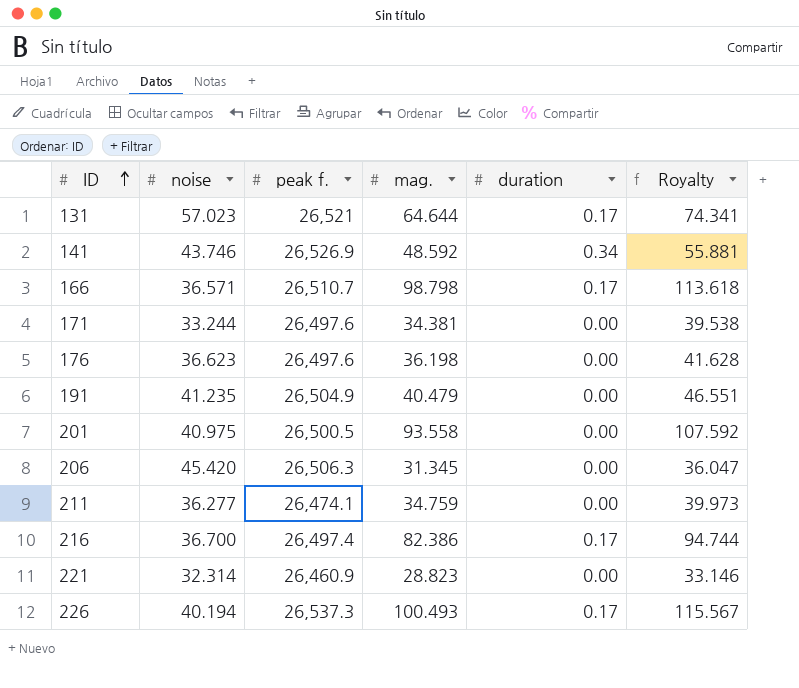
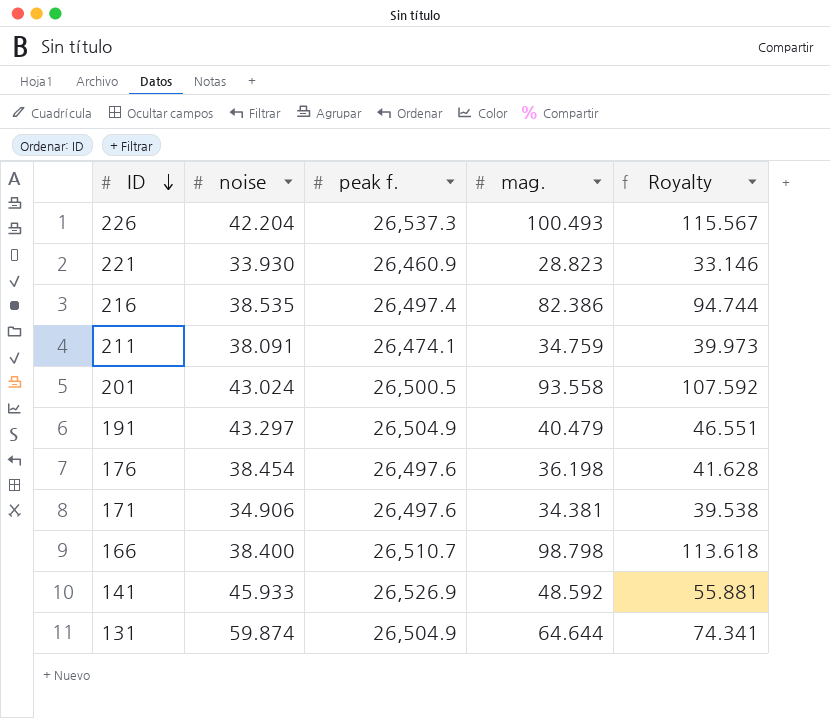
row order: ID ascending -> ID descending
column duration | position: 5 -> none
row 206: 45.420 | 26,506.3 | 31.345 | 0.00 | 36.047 -> none
226 | noise: 40.194 -> 42.204
221 | noise: 32.314 -> 33.930
216 | noise: 36.700 -> 38.535
211 | noise: 36.277 -> 38.091
201 | noise: 40.975 -> 43.024
191 | noise: 41.235 -> 43.297
176 | noise: 36.623 -> 38.454
171 | noise: 33.244 -> 34.906
166 | noise: 36.571 -> 38.400
141 | noise: 43.746 -> 45.933
131 | noise: 57.023 -> 59.874
131 | peak f.: 26,521 -> 26,504.9

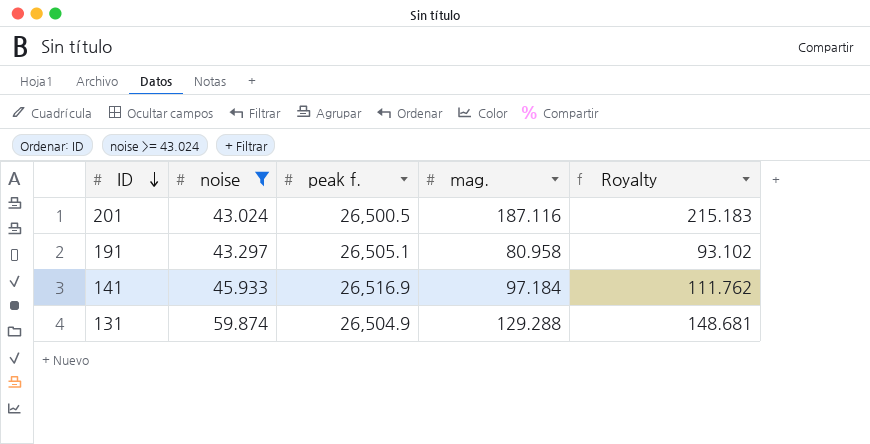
filter: none -> noise >= 43.024
201 | mag.: 93.558 -> 187.116
201 | Royalty: 107.592 -> 215.183
191 | peak f.: 26,504.9 -> 26,505.1
191 | mag.: 40.479 -> 80.958
191 | Royalty: 46.551 -> 93.102
141 | peak f.: 26,526.9 -> 26,516.9
141 | mag.: 48.592 -> 97.184
141 | Royalty: 55.881 -> 111.762
131 | mag.: 64.644 -> 129.288
131 | Royalty: 74.341 -> 148.681

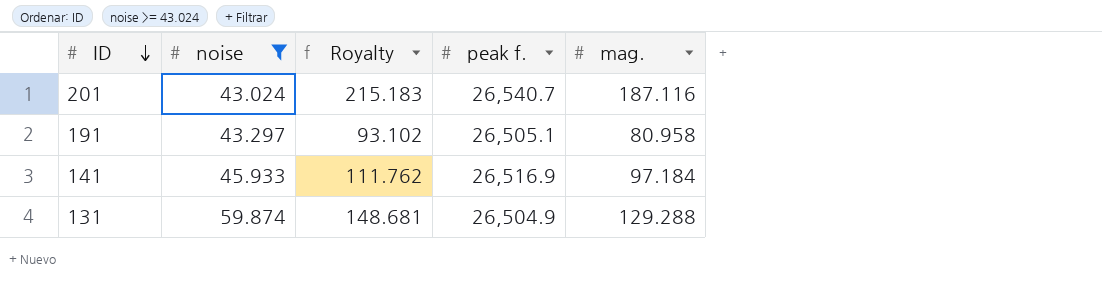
column Royalty | position: 5 -> 3
201 | peak f.: 26,500.5 -> 26,540.7

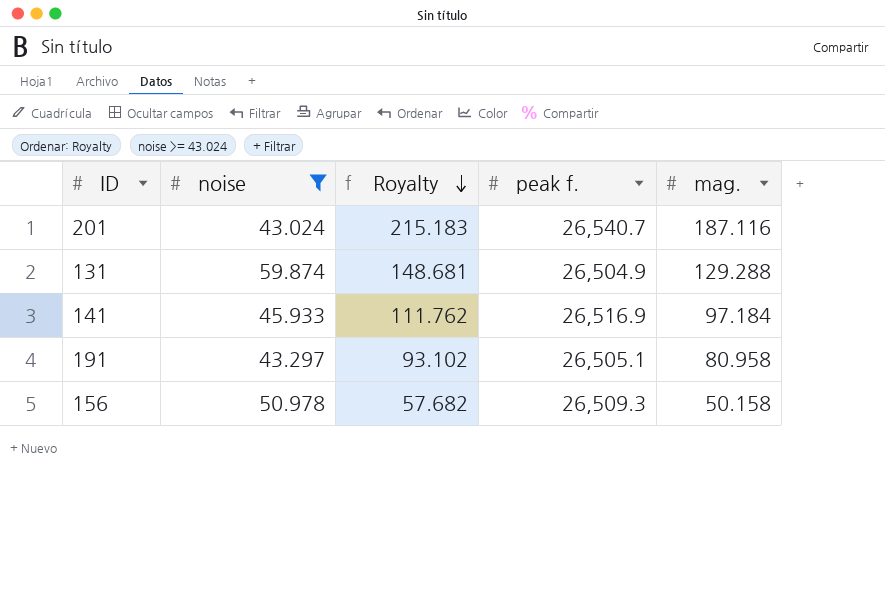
row order: ID descending -> Royalty descending
row 156: none -> 50.978 | 57.682 | 26,509.3 | 50.158

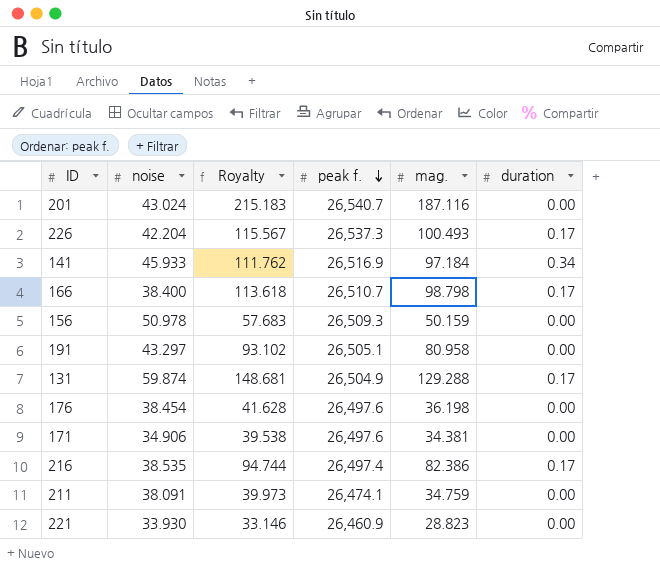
filter: noise >= 43.024 -> none
row order: Royalty descending -> peak f. descending
column duration | position: none -> 6
156 | Royalty: 57.682 -> 57.683
156 | mag.: 50.158 -> 50.159

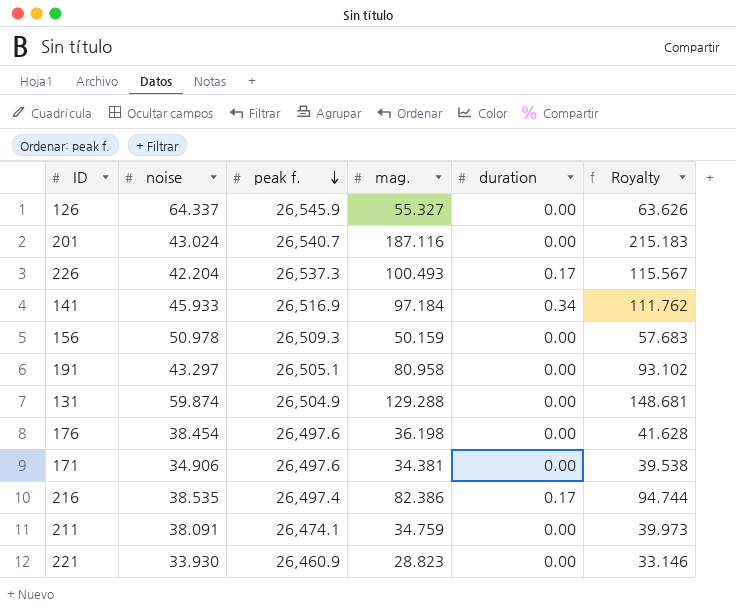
column Royalty | position: 3 -> 6
row 166: 38.400 | 113.618 | 26,510.7 | 98.798 | 0.17 -> none
row 126: none -> 64.337 | 26,545.9 | 55.327 | 0.00 | 63.626
131 | duration: 0.17 -> 0.00

